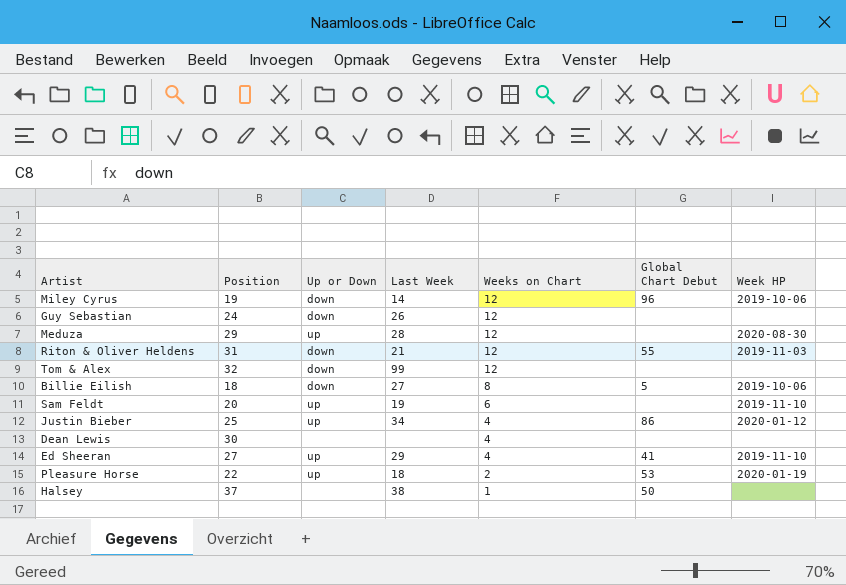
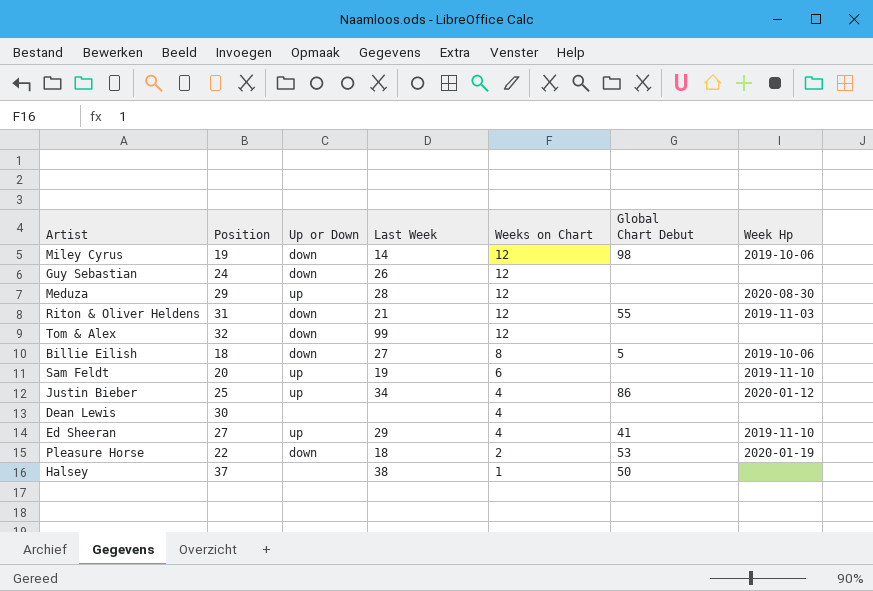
column name: Week HP -> Week Hp
Miley Cyrus | Global Chart Debut: 96 -> 98
Pleasure Horse | Up or Down: up -> down

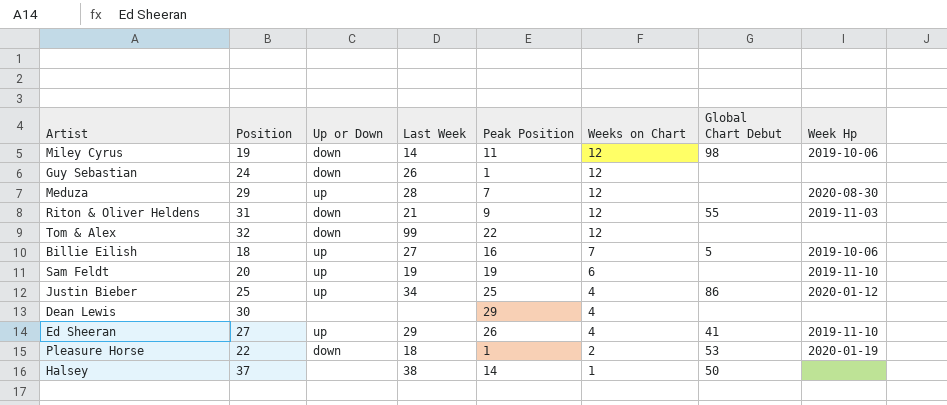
column Peak Position | position: none -> 5
Billie Eilish | Up or Down: down -> up
Billie Eilish | Weeks on Chart: 8 -> 7

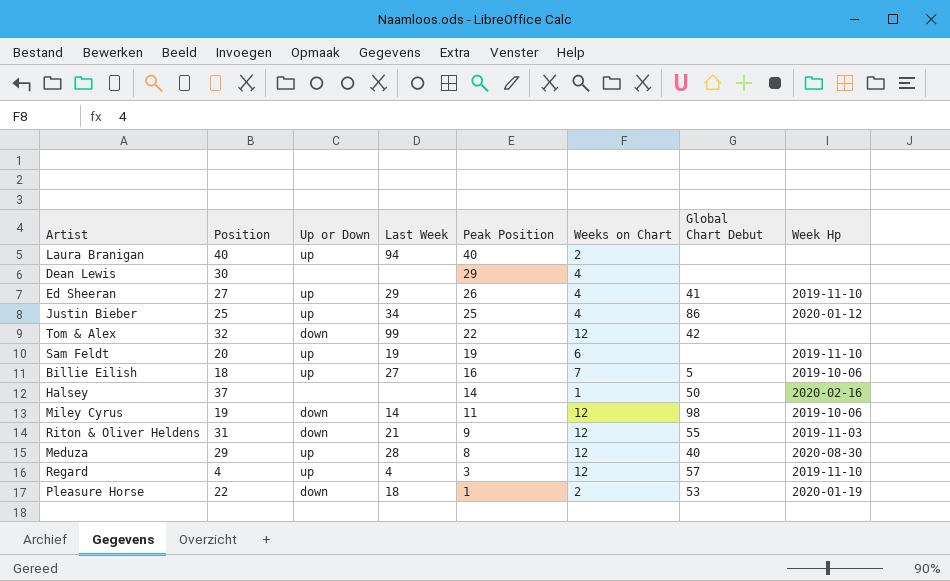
row order: Weeks on Chart descending -> Peak Position descending
row Guy Sebastian: 24 | down | 26 | 1 | 12 | none | none -> none
row Laura Branigan: none -> 40 | up | 94 | 40 | 2 | none | none
Tom & Alex | Global Chart Debut: none -> 42
Halsey | Last Week: 38 -> none
Halsey | Week Hp: none -> 2020-02-16
Meduza | Peak Position: 7 -> 8
Meduza | Global Chart Debut: none -> 40
row Regard: none -> 4 | up | 4 | 3 | 12 | 57 | 2019-11-10

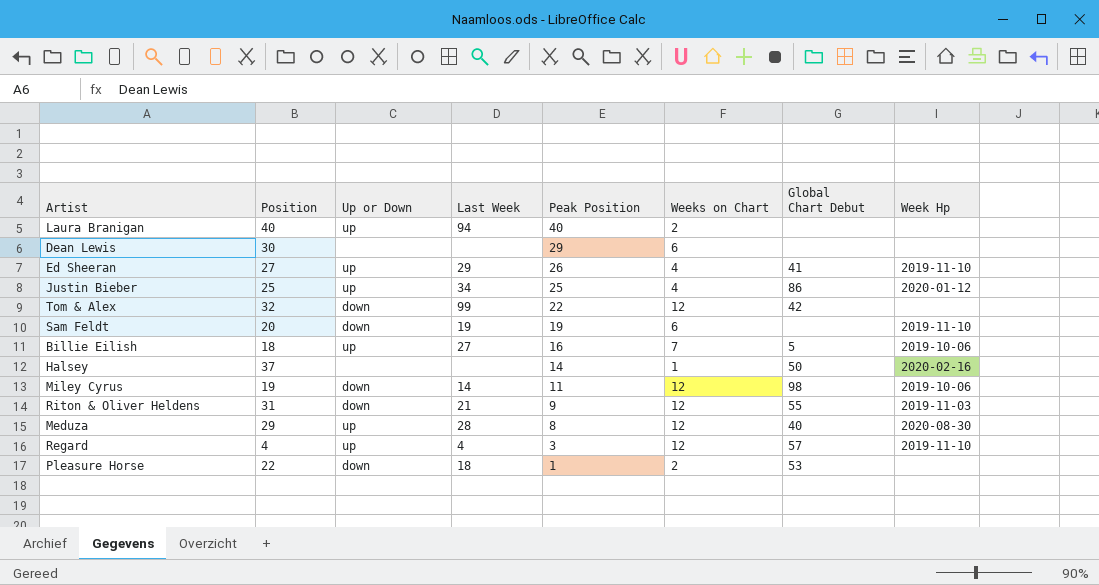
Dean Lewis | Weeks on Chart: 4 -> 6
Sam Feldt | Up or Down: up -> down
Pleasure Horse | Week Hp: 2020-01-19 -> none

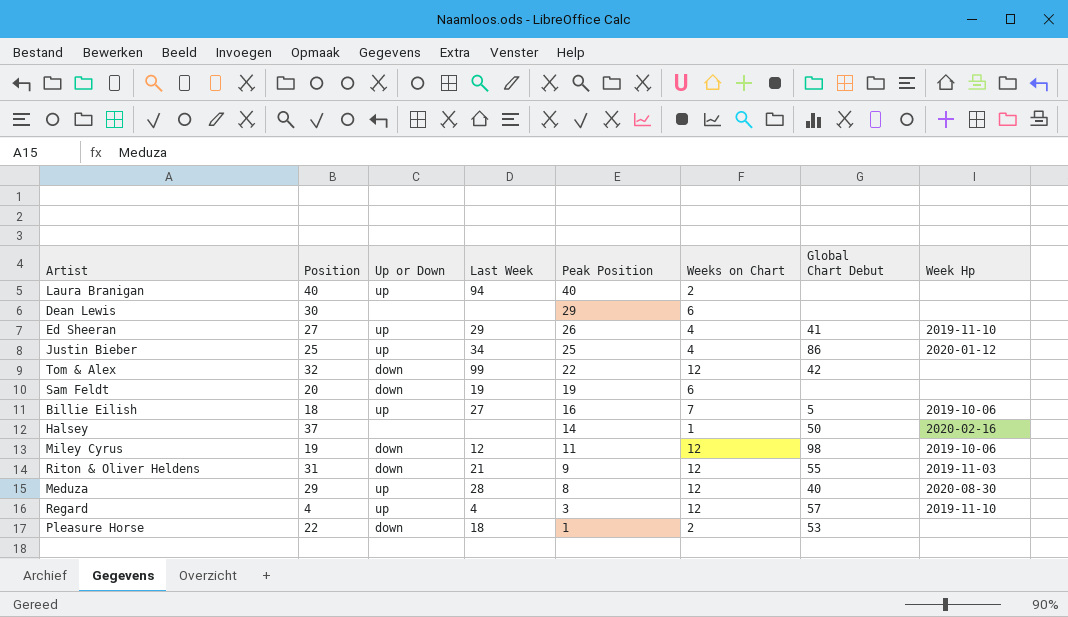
Sam Feldt | Week Hp: 2019-11-10 -> none
Miley Cyrus | Last Week: 14 -> 12

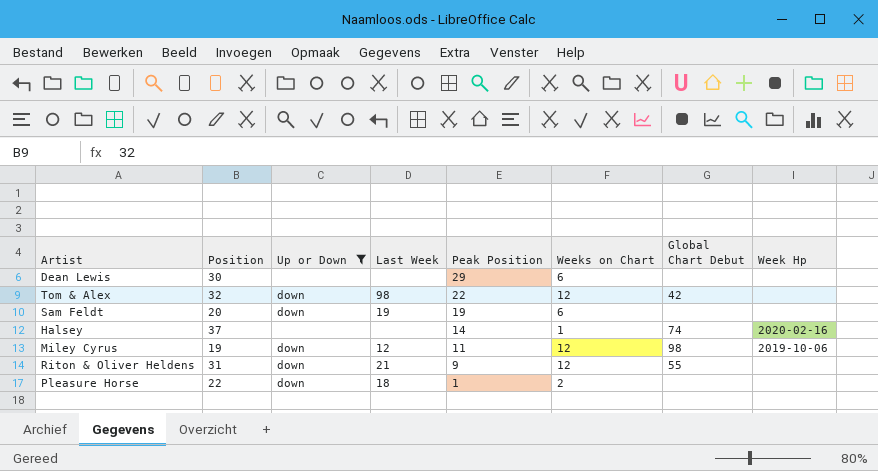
filter: none -> Up or Down != up
Tom & Alex | Last Week: 99 -> 98
Halsey | Global Chart Debut: 50 -> 74
Riton & Oliver Heldens | Week Hp: 2019-11-03 -> none
Pleasure Horse | Global Chart Debut: 53 -> none

